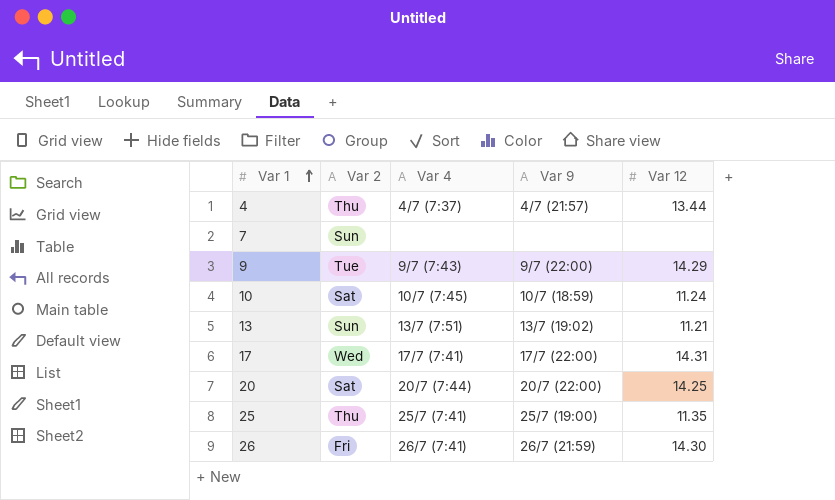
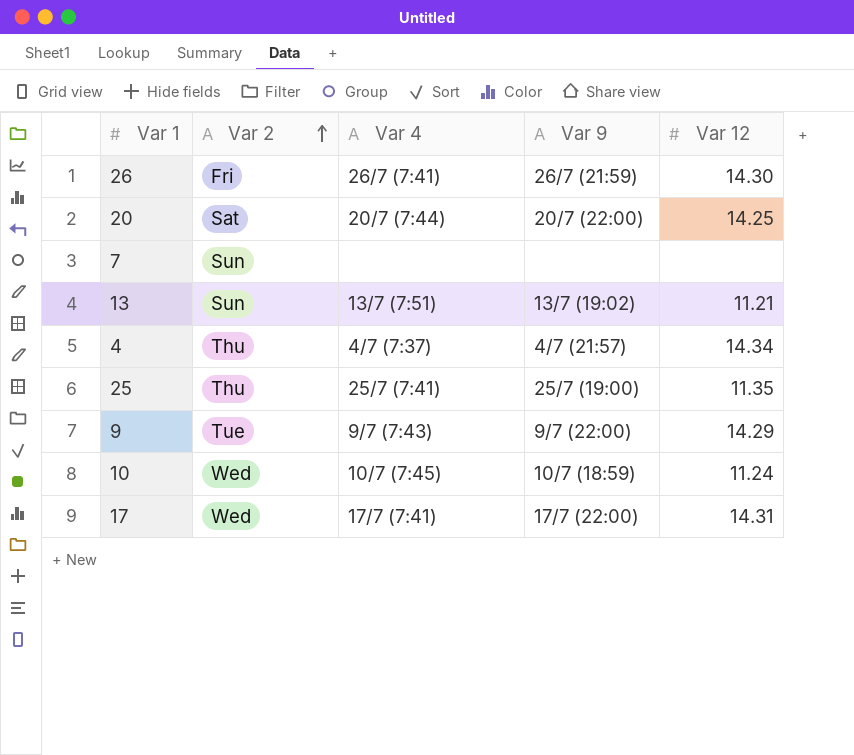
row order: Var 1 ascending -> Var 2 ascending
4 | Var 12: 13.44 -> 14.34
10 | Var 2: Sat -> Wed

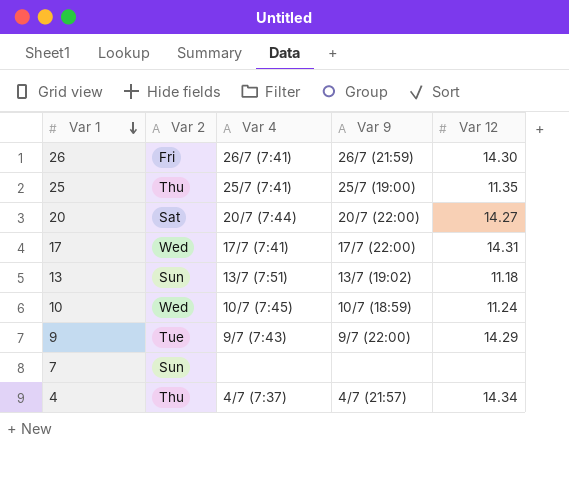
row order: Var 2 ascending -> Var 1 descending
20 | Var 12: 14.25 -> 14.27
13 | Var 12: 11.21 -> 11.18

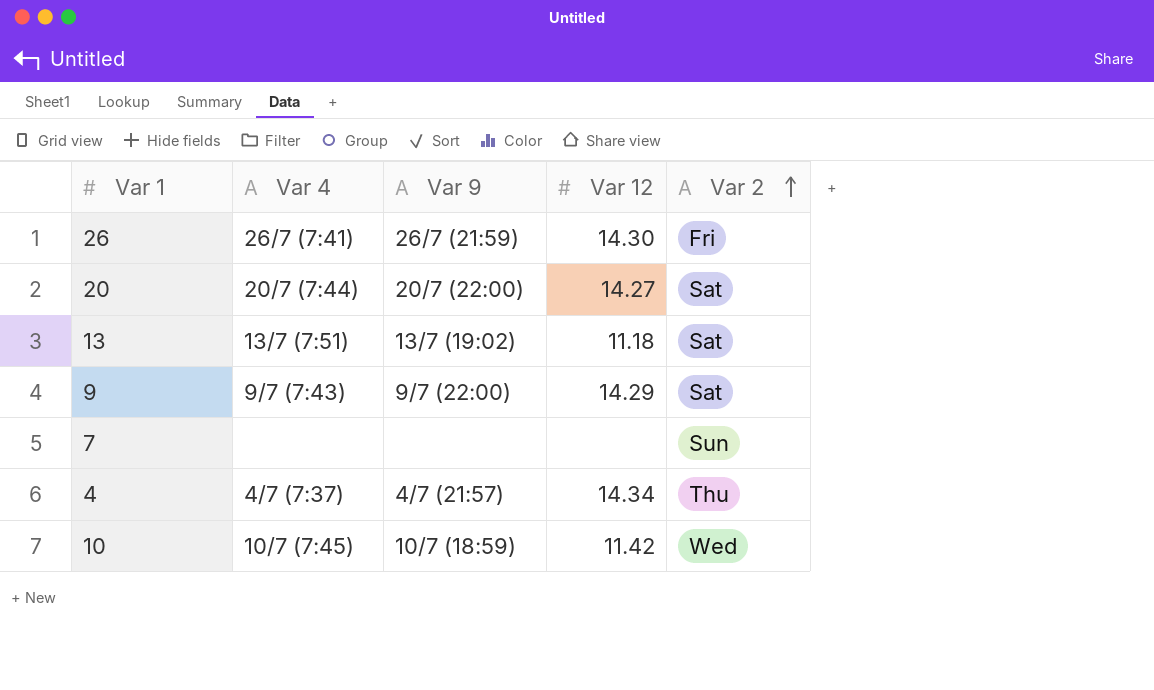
row order: Var 1 descending -> Var 2 ascending
column Var 2 | position: 2 -> 5
row 25: Thu | 25/7 (7:41) | 25/7 (19:00) | 11.35 -> none
row 17: Wed | 17/7 (7:41) | 17/7 (22:00) | 14.31 -> none
13 | Var 2: Sun -> Sat
9 | Var 2: Tue -> Sat
10 | Var 12: 11.24 -> 11.42

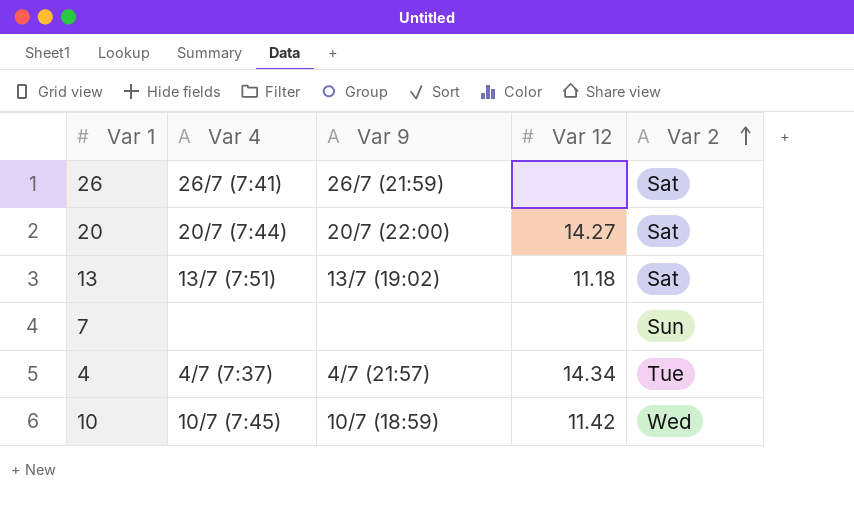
row 9: 9/7 (7:43) | 9/7 (22:00) | 14.29 | Sat -> none
26 | Var 12: 14.30 -> none
26 | Var 2: Fri -> Sat
4 | Var 2: Thu -> Tue

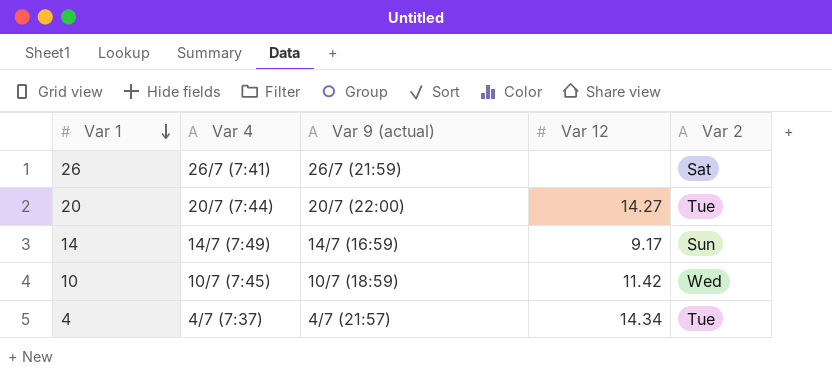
row order: Var 2 ascending -> Var 1 descending
column name: Var 9 -> Var 9 (actual)
row 13: 13/7 (7:51) | 13/7 (19:02) | 11.18 | Sat -> none
row 7: none | none | none | Sun -> none
20 | Var 2: Sat -> Tue
row 14: none -> 14/7 (7:49) | 14/7 (16:59) | 9.17 | Sun

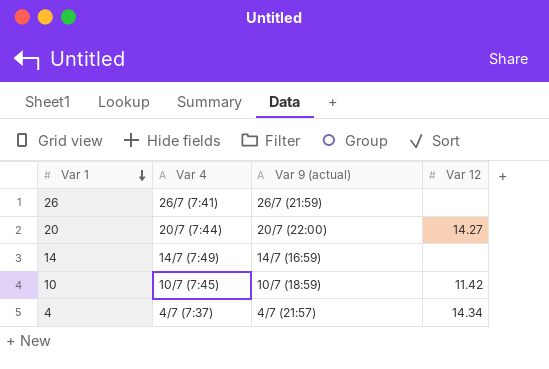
column Var 2 | position: 5 -> none
14 | Var 12: 9.17 -> none

